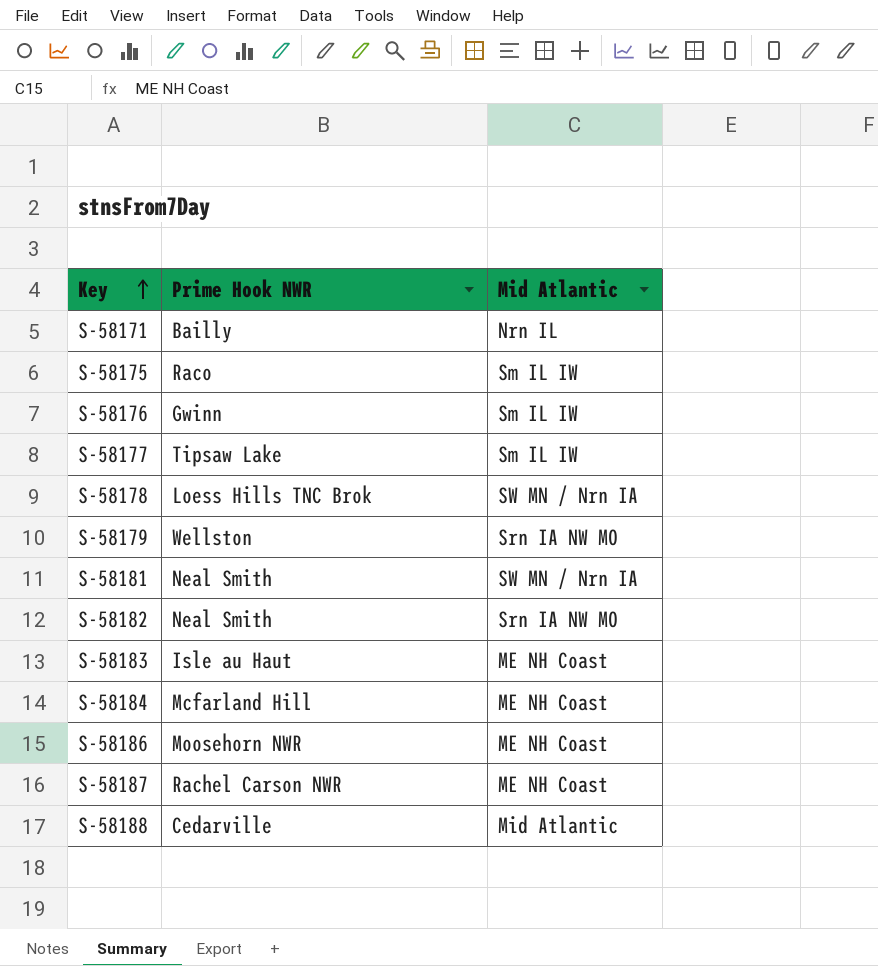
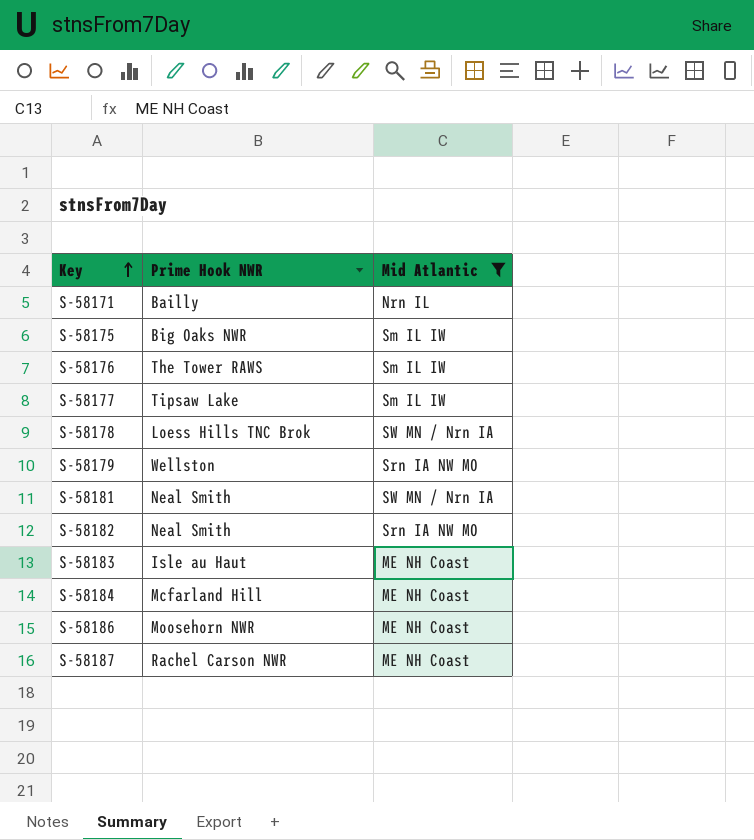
filter: none -> Mid Atlantic != Mid Atlantic
S-58175 | Prime Hook NWR: Raco -> Big Oaks NWR
S-58176 | Prime Hook NWR: Gwinn -> The Tower RAWS

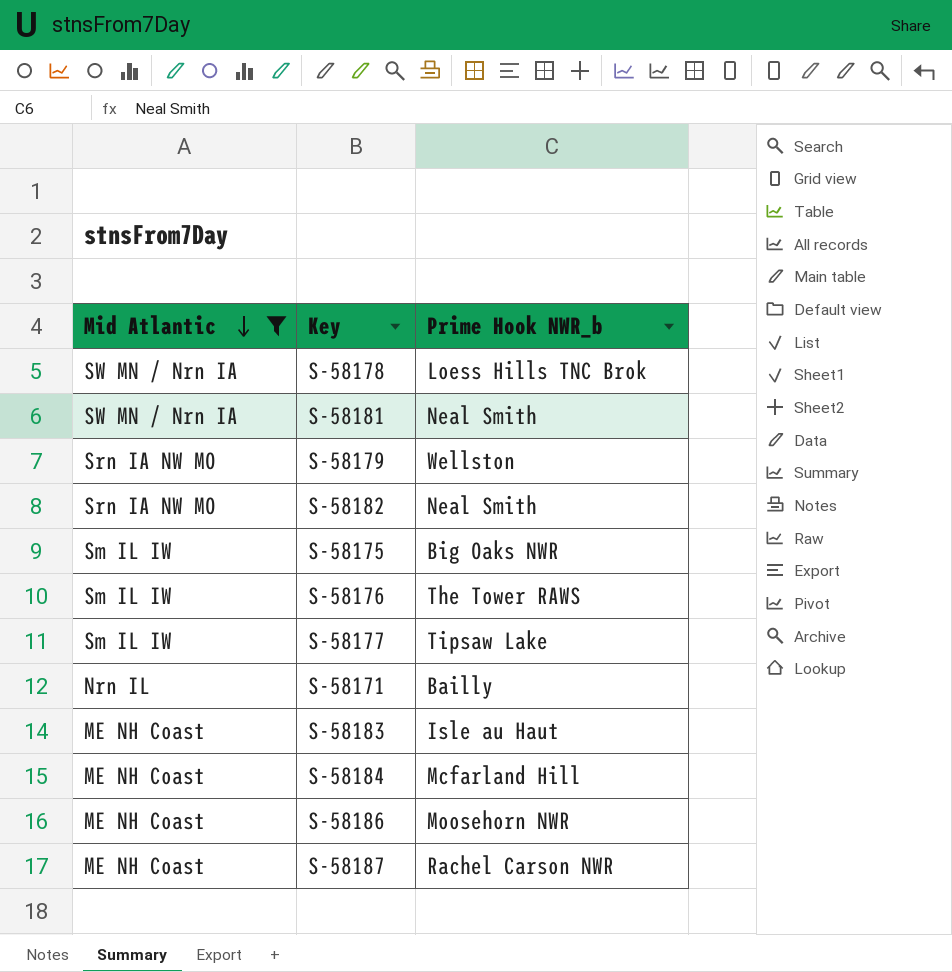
row order: Key ascending -> Mid Atlantic descending
column Mid Atlantic | position: 3 -> 1
column name: Prime Hook NWR -> Prime Hook NWR_b

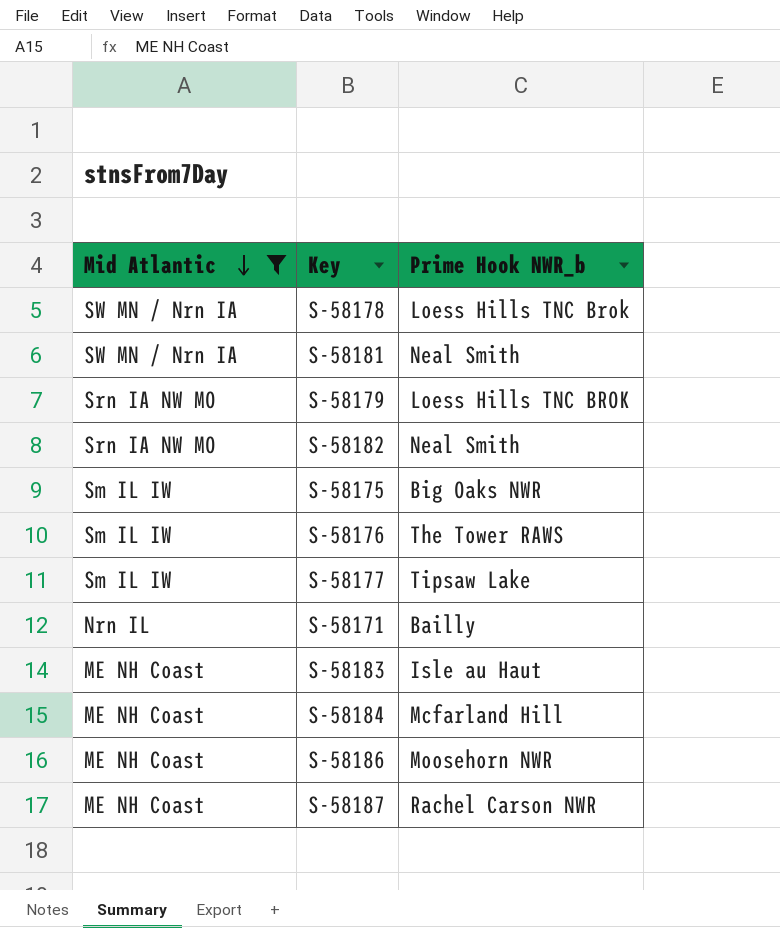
S-58179 | Prime Hook NWR_b: Wellston -> Loess Hills TNC BROK

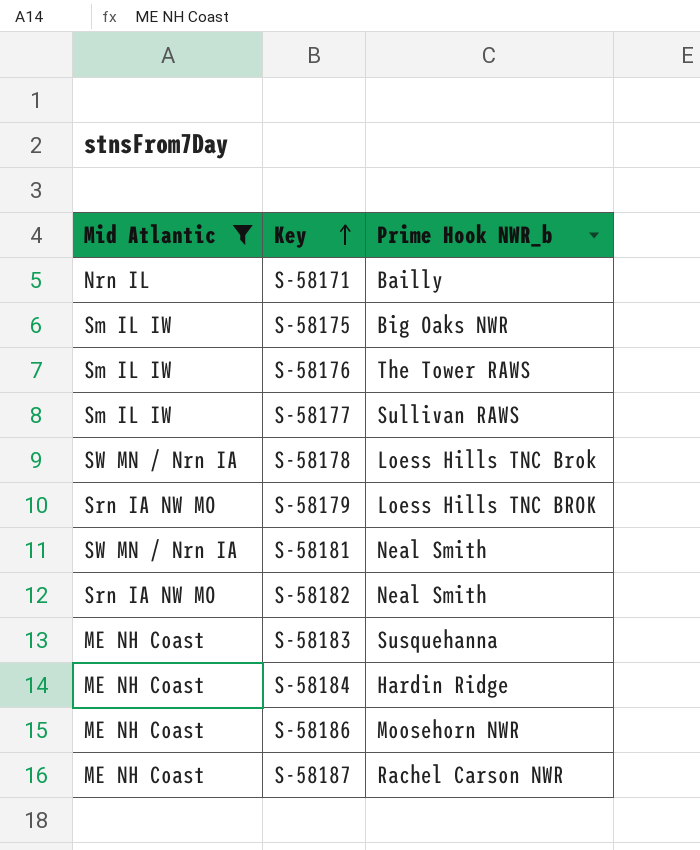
row order: Mid Atlantic descending -> Key ascending
S-58177 | Prime Hook NWR_b: Tipsaw Lake -> Sullivan RAWS
S-58183 | Prime Hook NWR_b: Isle au Haut -> Susquehanna
S-58184 | Prime Hook NWR_b: Mcfarland Hill -> Hardin Ridge

